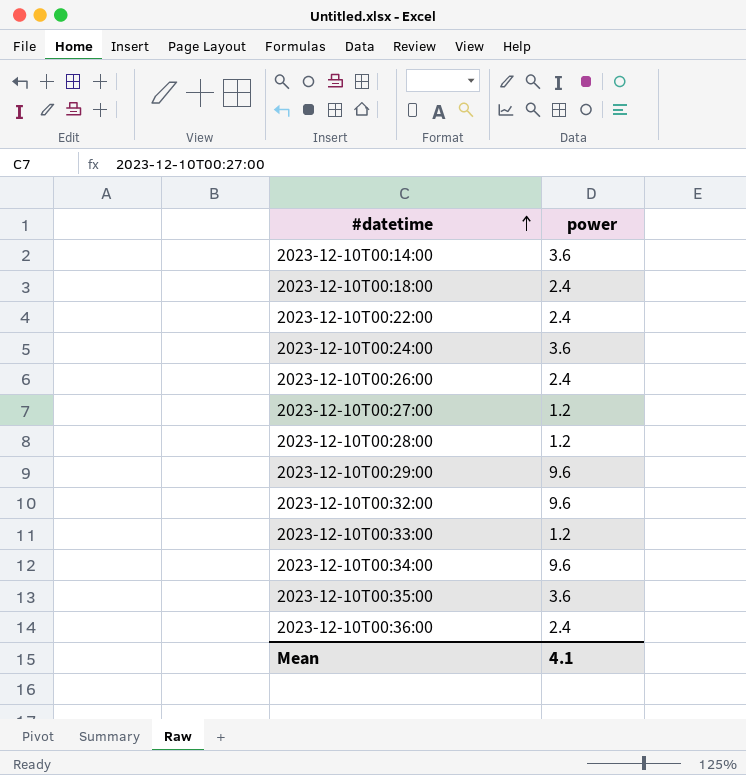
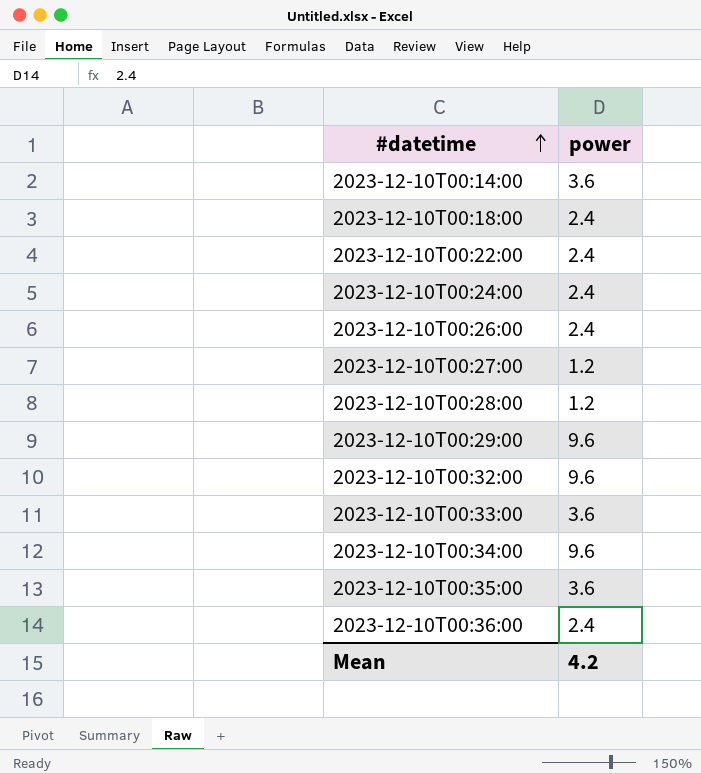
2023-12-10T00:24:00 | power: 3.6 -> 2.4
2023-12-10T00:33:00 | power: 1.2 -> 3.6
Mean | power: 4.1 -> 4.2

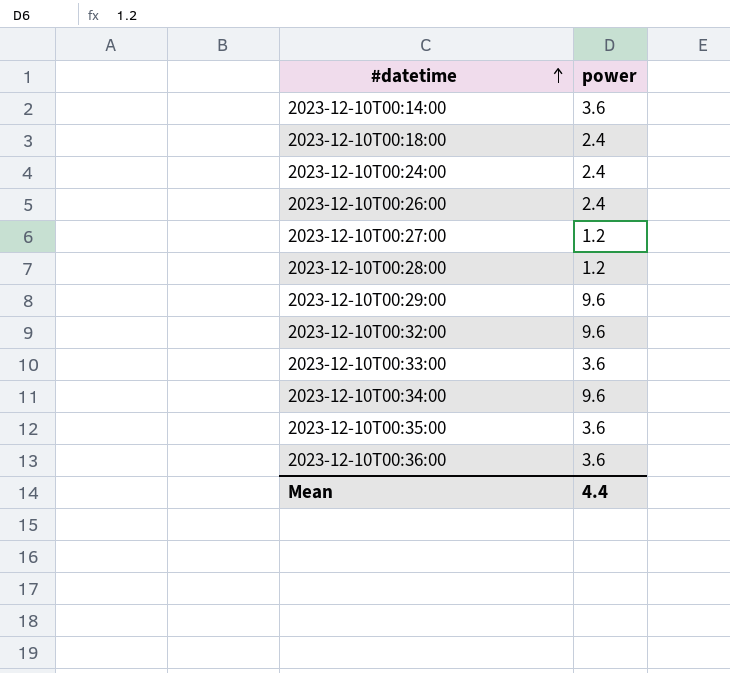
row 2023-12-10T00:22:00: 2.4 -> none
2023-12-10T00:36:00 | power: 2.4 -> 3.6
Mean | power: 4.2 -> 4.4

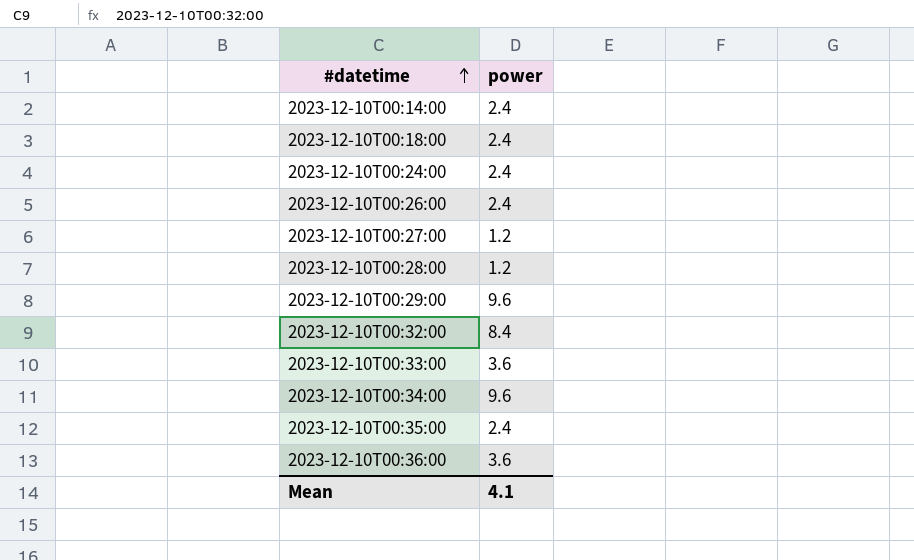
2023-12-10T00:14:00 | power: 3.6 -> 2.4
2023-12-10T00:32:00 | power: 9.6 -> 8.4
2023-12-10T00:35:00 | power: 3.6 -> 2.4
Mean | power: 4.4 -> 4.1

